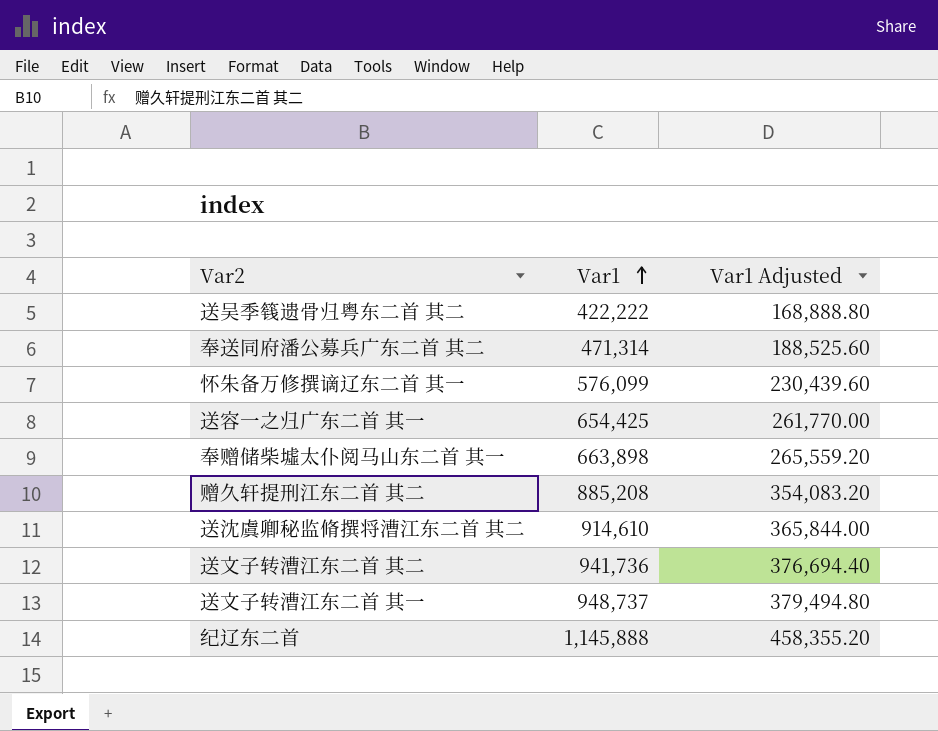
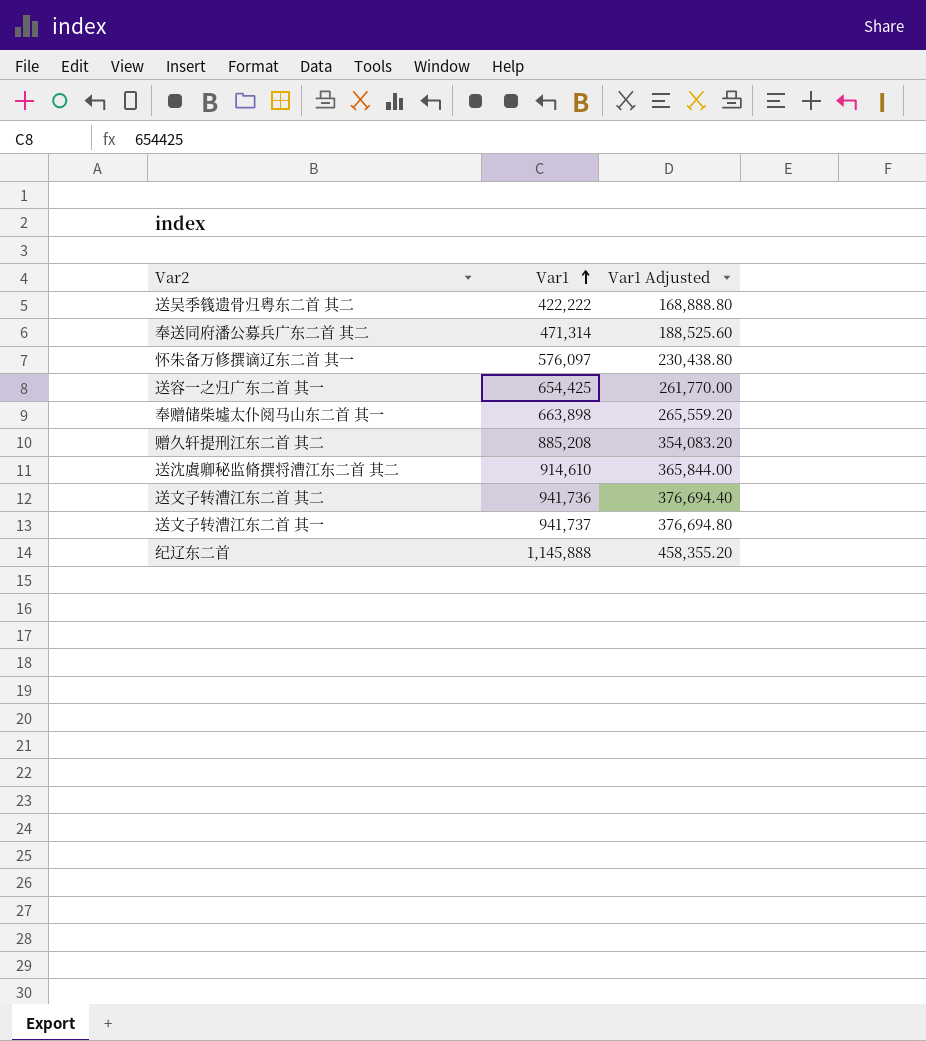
怀朱备万修撰谪辽东二首 其一 | Var1: 576,099 -> 576,097
怀朱备万修撰谪辽东二首 其一 | Var1 Adjusted: 230,439.60 -> 230,438.80
送文子转漕江东二首 其一 | Var1: 948,737 -> 941,737
送文子转漕江东二首 其一 | Var1 Adjusted: 379,494.80 -> 376,694.80

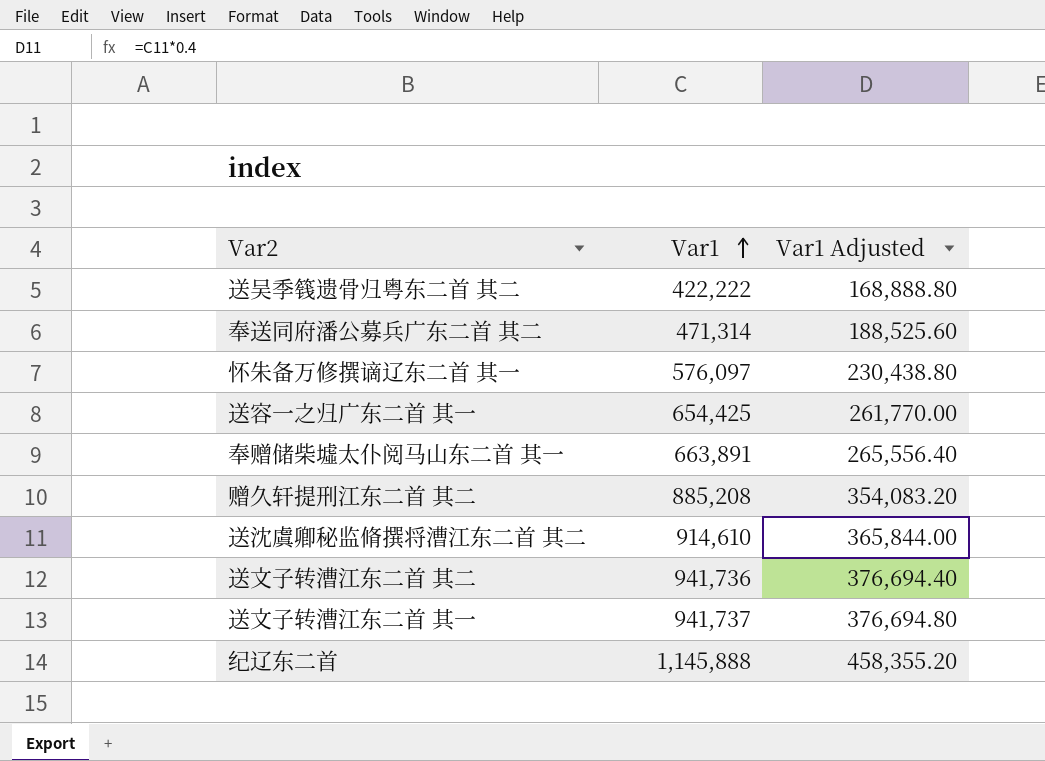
奉赠储柴墟太仆阅马山东二首 其一 | Var1: 663,898 -> 663,891
奉赠储柴墟太仆阅马山东二首 其一 | Var1 Adjusted: 265,559.20 -> 265,556.40

